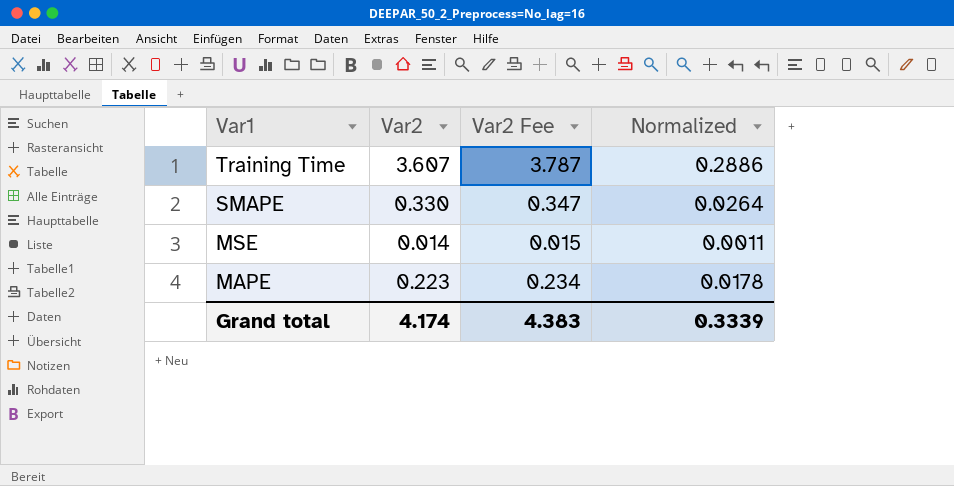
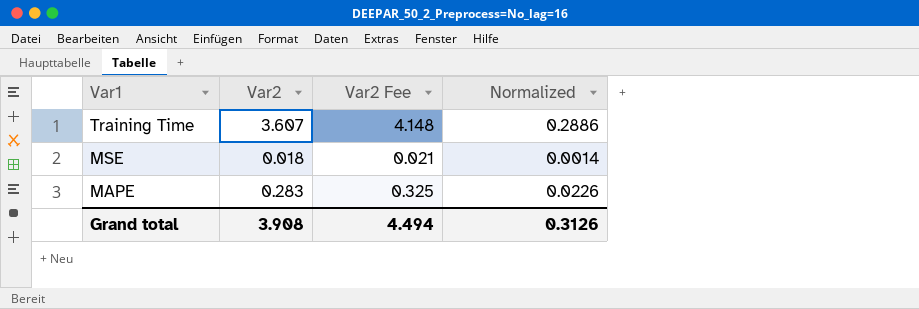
column Var2 Fee | formula: [Var2] * 1.05 -> [Var2] * 1.15
row SMAPE: 0.330 | 0.347 | 0.0264 -> none
MSE | Var2: 0.014 -> 0.018
MSE | Normalized: 0.0011 -> 0.0014
MAPE | Var2: 0.223 -> 0.283
MAPE | Normalized: 0.0178 -> 0.0226
Grand total | Var2: 4.174 -> 3.908
Grand total | Var2 Fee: 4.383 -> 4.494
Grand total | Normalized: 0.3339 -> 0.3126

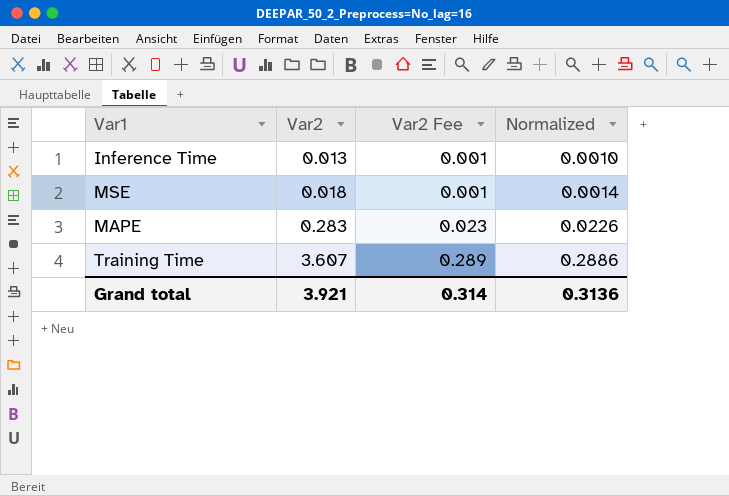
row order: Var1 descending -> Var2 ascending
column Var2 Fee | formula: [Var2] * 1.15 -> [Var2] * 0.08
row Inference Time: none -> 0.013 | 0.001 | 0.0010
Grand total | Var2: 3.908 -> 3.921
Grand total | Var2 Fee: 4.494 -> 0.314
Grand total | Normalized: 0.3126 -> 0.3136

